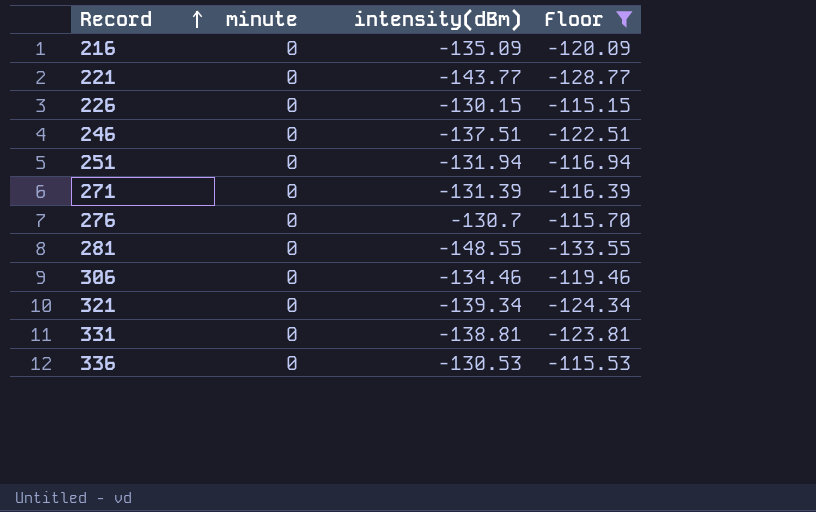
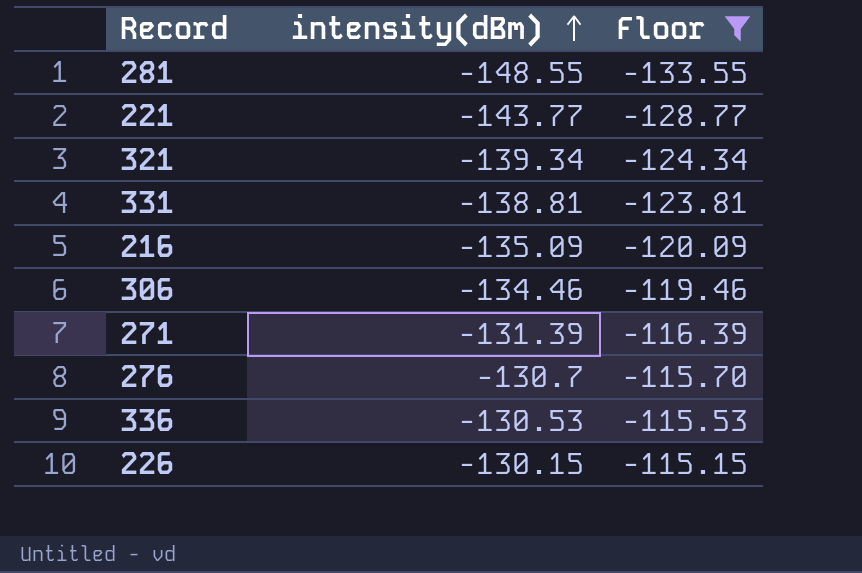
row order: Record ascending -> intensity(dBm) ascending
column minute | position: 2 -> none
row 246: 0 | -137.51 | -122.51 -> none
row 251: 0 | -131.94 | -116.94 -> none

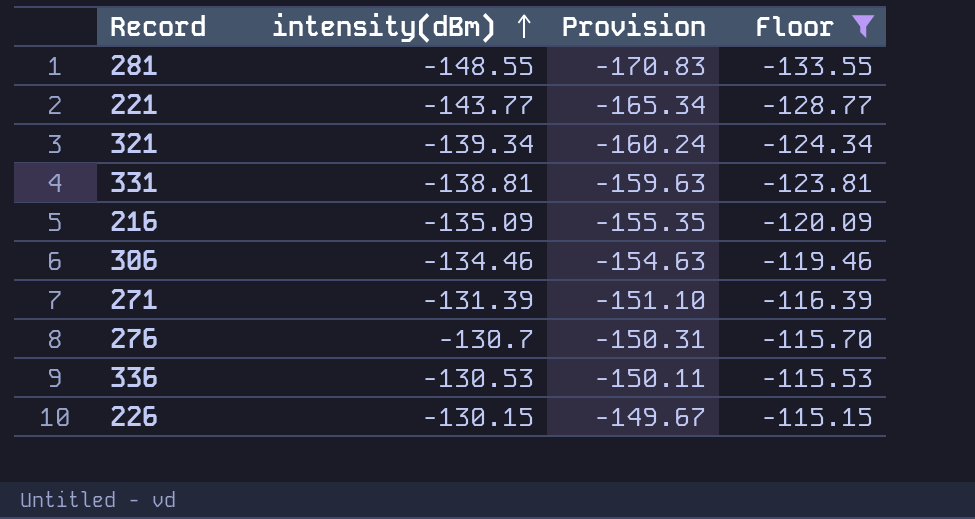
column Provision | formula: none -> [intensity(dBm)] * 1.15

